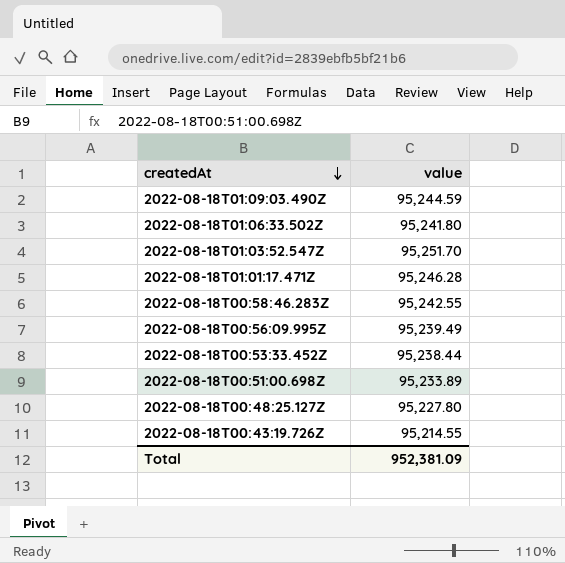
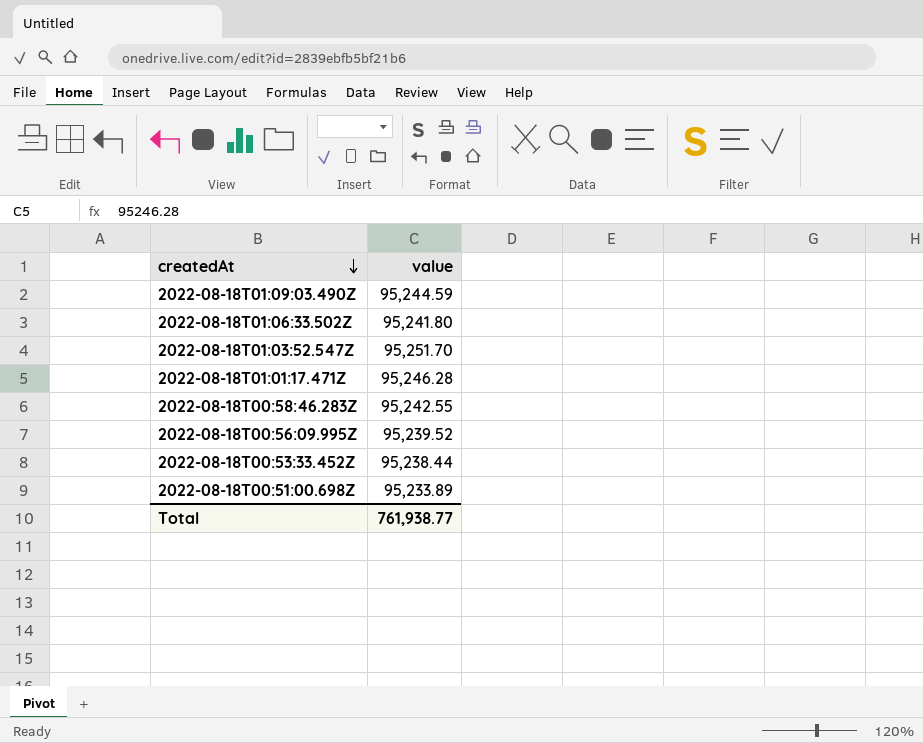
row 2022-08-18T00:48:25.127Z: 95,227.80 -> none
row 2022-08-18T00:43:19.726Z: 95,214.55 -> none
2022-08-18T00:56:09.995Z | value: 95,239.49 -> 95,239.52
Total | value: 952,381.09 -> 761,938.77

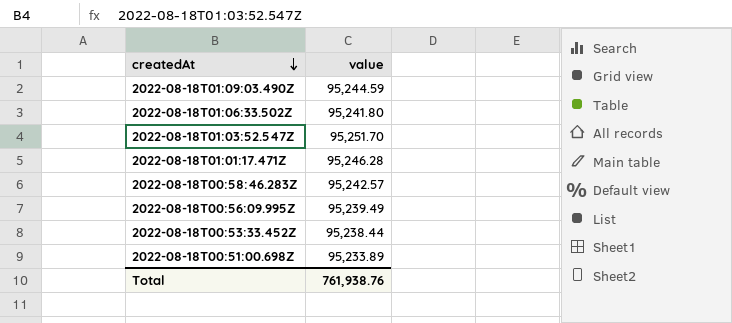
2022-08-18T00:58:46.283Z | value: 95,242.55 -> 95,242.57
2022-08-18T00:56:09.995Z | value: 95,239.52 -> 95,239.49
Total | value: 761,938.77 -> 761,938.76

